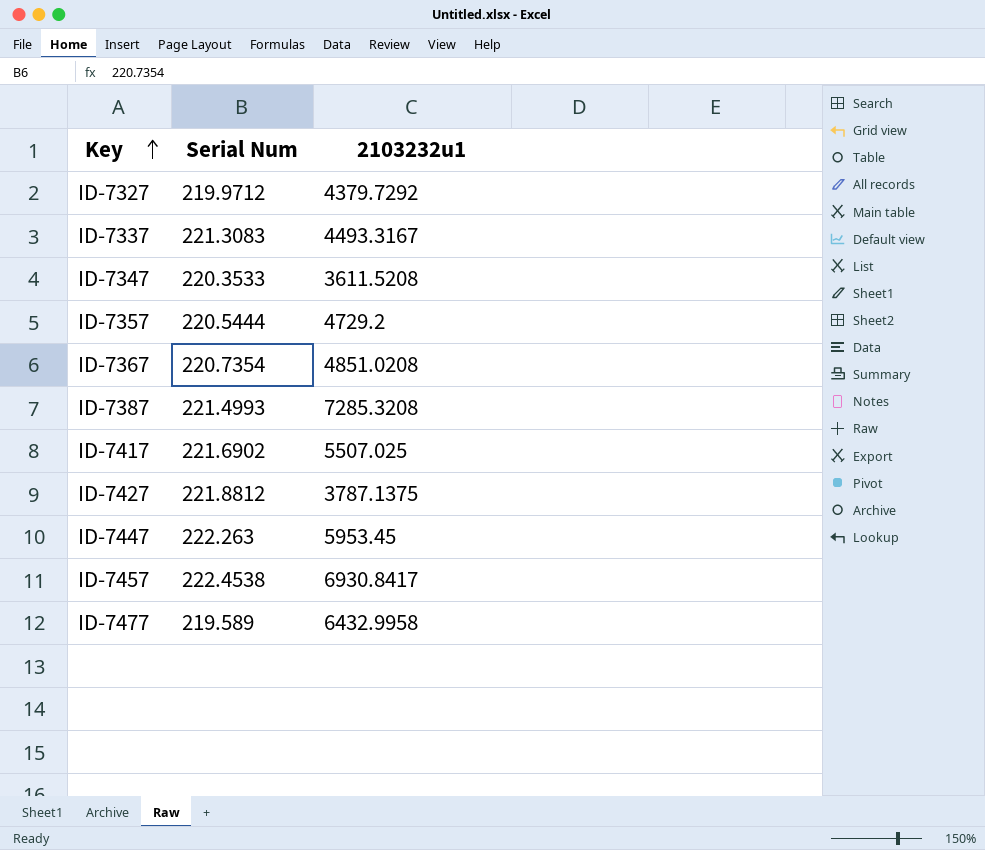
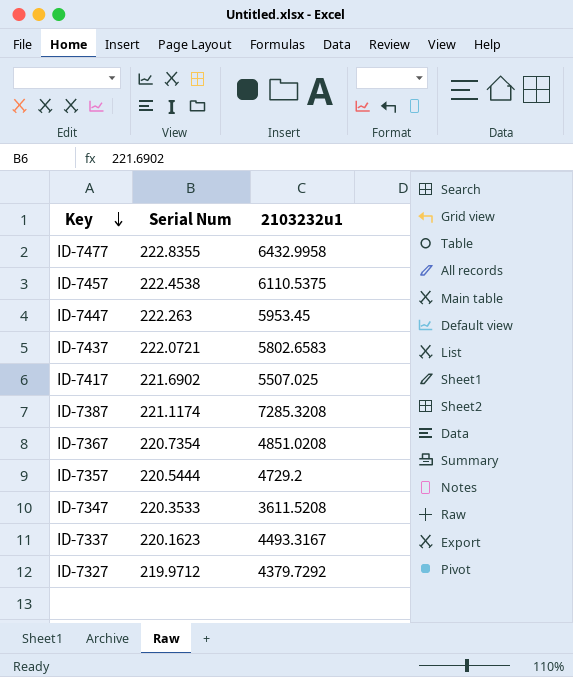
row order: Key ascending -> Key descending
row ID-7427: 221.8812 | 3787.1375 -> none
ID-7477 | Serial Num: 219.589 -> 222.8355
ID-7457 | 2103232u1: 6930.8417 -> 6110.5375
row ID-7437: none -> 222.0721 | 5802.6583
ID-7387 | Serial Num: 221.4993 -> 221.1174
ID-7337 | Serial Num: 221.3083 -> 220.1623

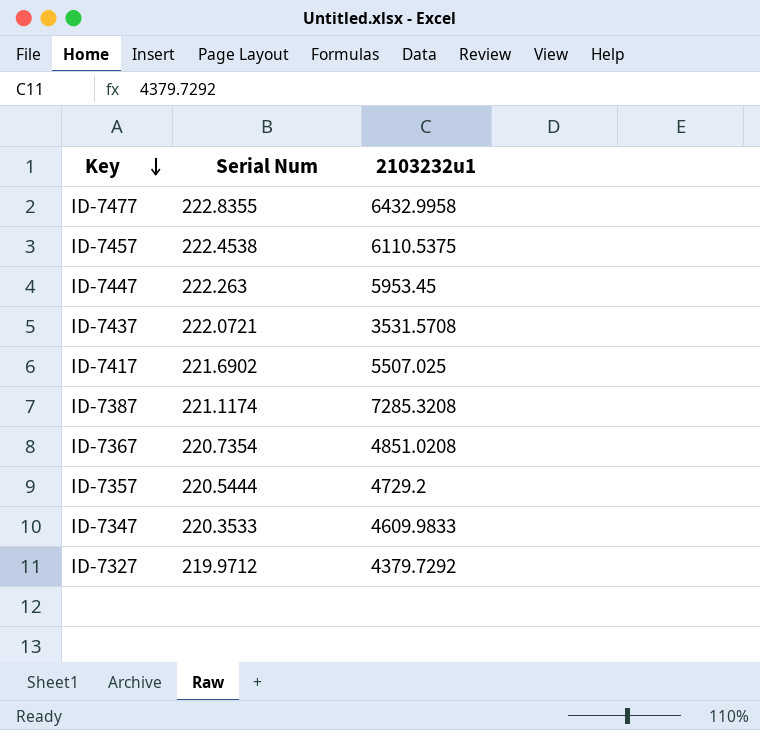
row ID-7337: 220.1623 | 4493.3167 -> none
ID-7437 | 2103232u1: 5802.6583 -> 3531.5708
ID-7347 | 2103232u1: 3611.5208 -> 4609.9833

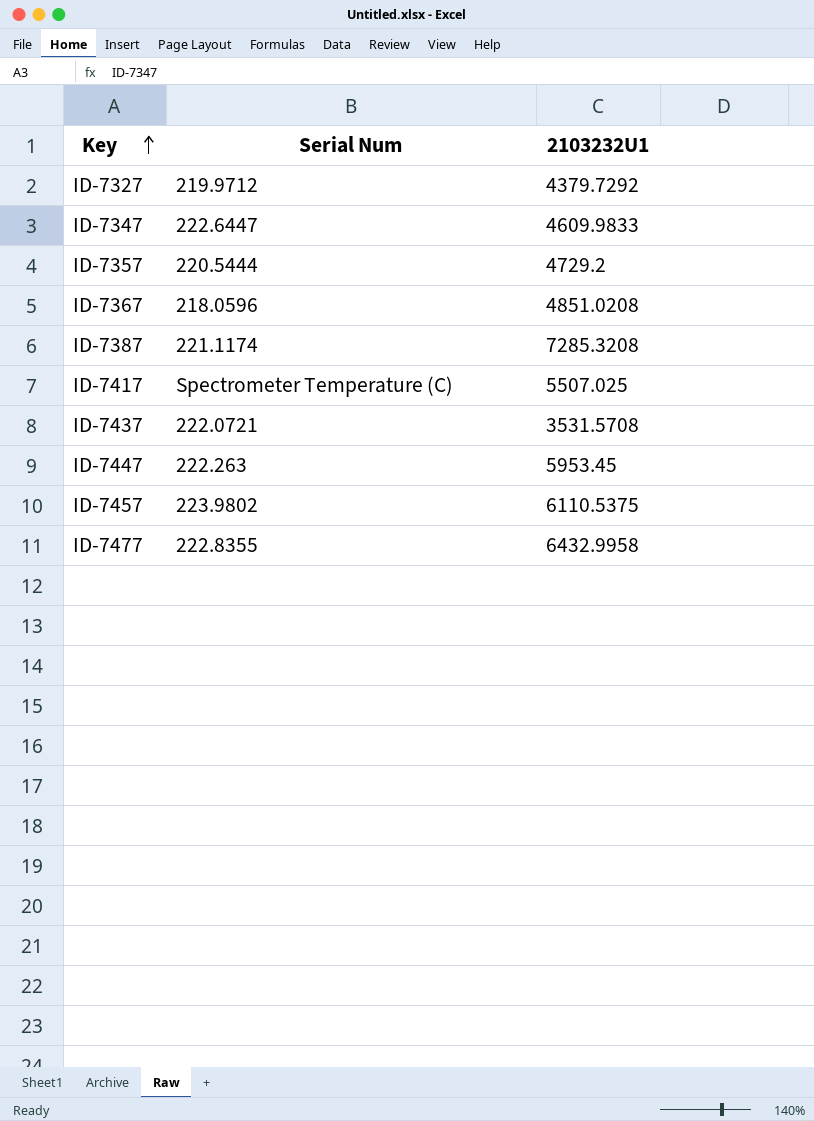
row order: Key descending -> Key ascending
column name: 2103232u1 -> 2103232U1
ID-7347 | Serial Num: 220.3533 -> 222.6447
ID-7367 | Serial Num: 220.7354 -> 218.0596
ID-7417 | Serial Num: 221.6902 -> Spectrometer Temperature (C)
ID-7457 | Serial Num: 222.4538 -> 223.9802

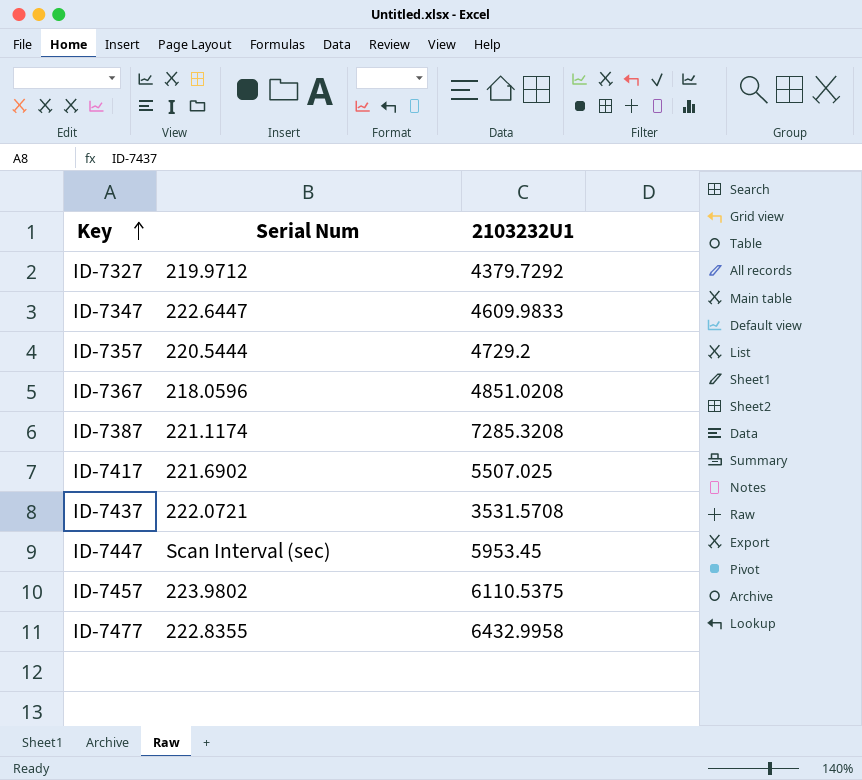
ID-7417 | Serial Num: Spectrometer Temperature (C) -> 221.6902
ID-7447 | Serial Num: 222.263 -> Scan Interval (sec)

